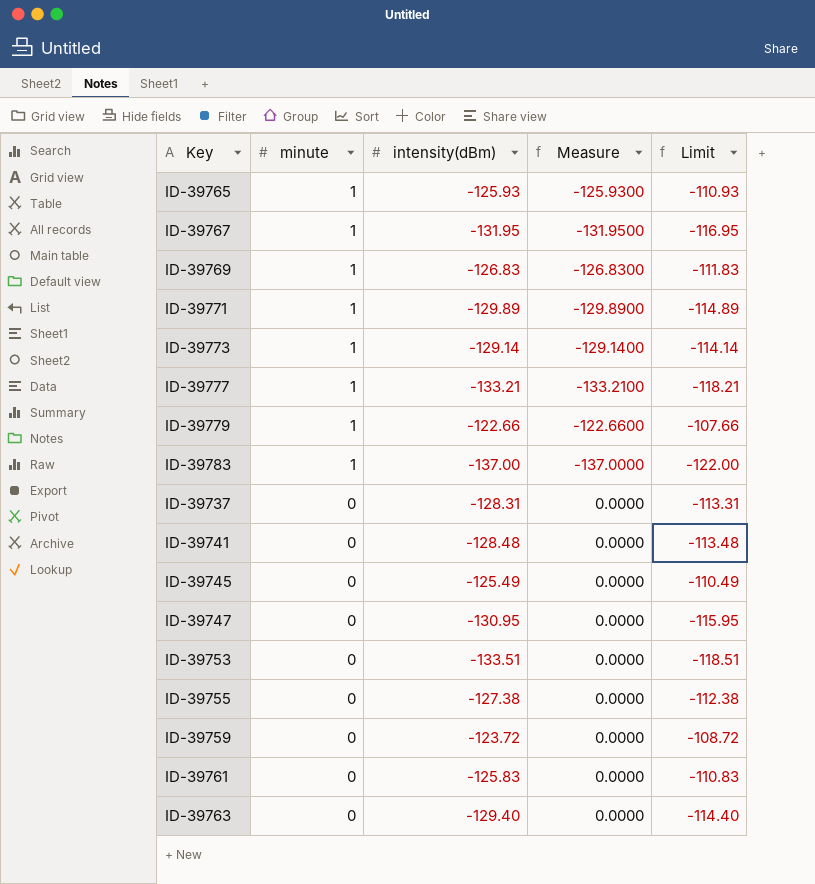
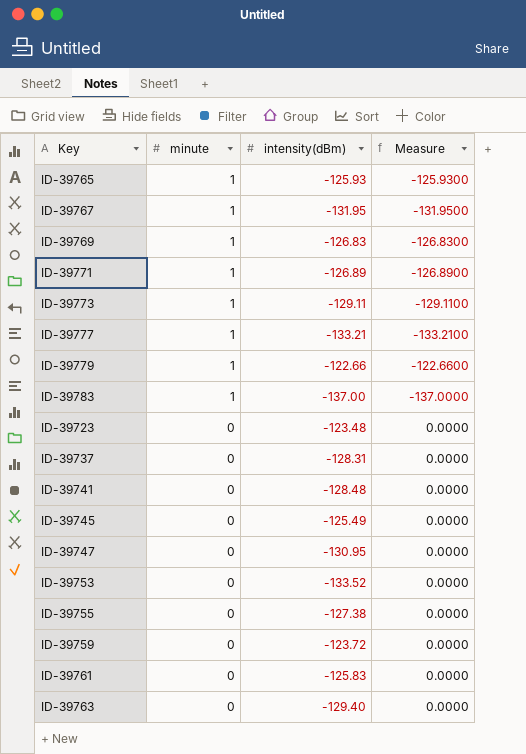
column Limit | formula: [intensity(dBm)] + 15 -> none
ID-39771 | intensity(dBm): -129.89 -> -126.89
ID-39771 | Measure: -129.8900 -> -126.8900
ID-39773 | intensity(dBm): -129.14 -> -129.11
ID-39773 | Measure: -129.1400 -> -129.1100
row ID-39723: none -> 0 | -123.48 | 0.0000
ID-39753 | intensity(dBm): -133.51 -> -133.52

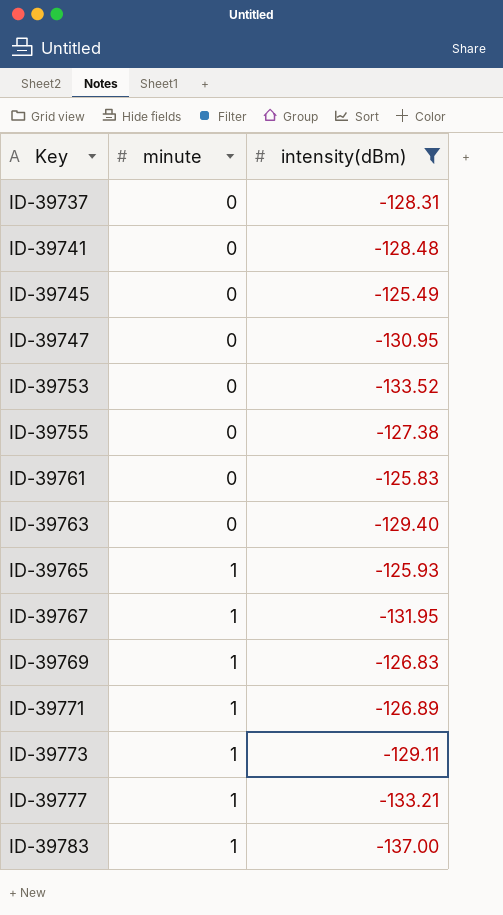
filter: none -> intensity(dBm) <= -125.49
row order: minute descending -> Key ascending
column Measure | formula: [minute] * [intensity(dBm)] -> none

